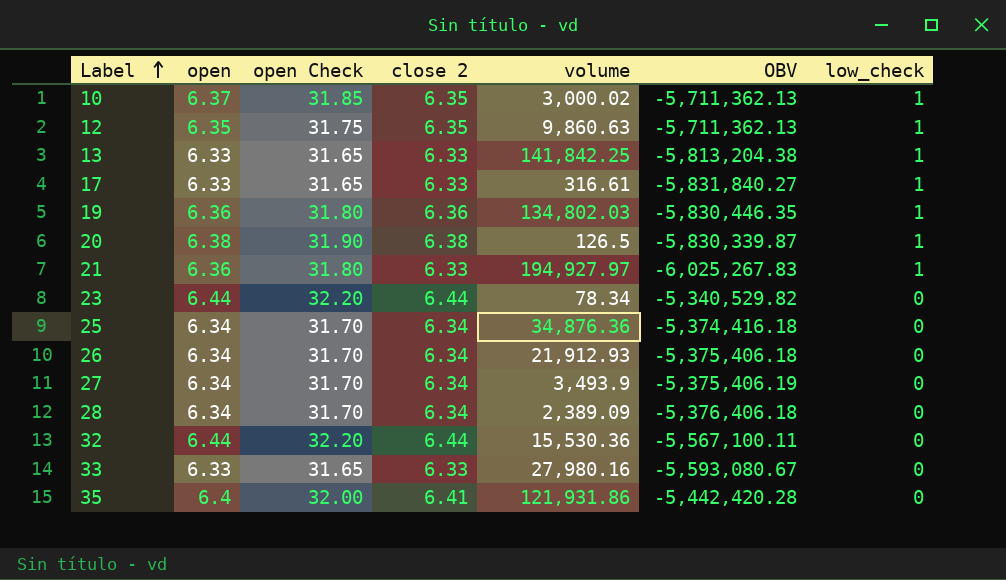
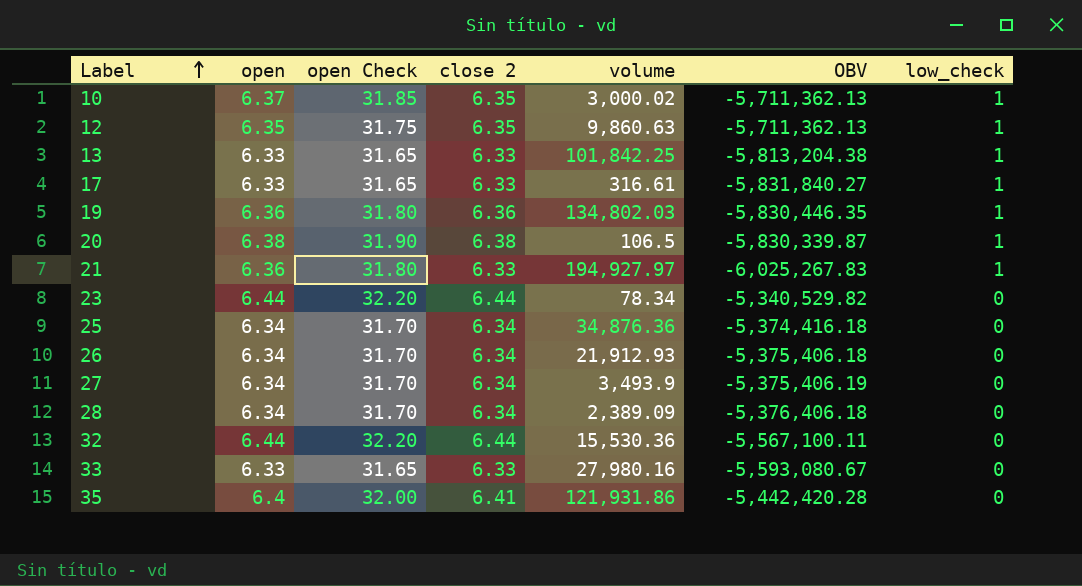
13 | volume: 141,842.25 -> 101,842.25
20 | volume: 126.5 -> 106.5

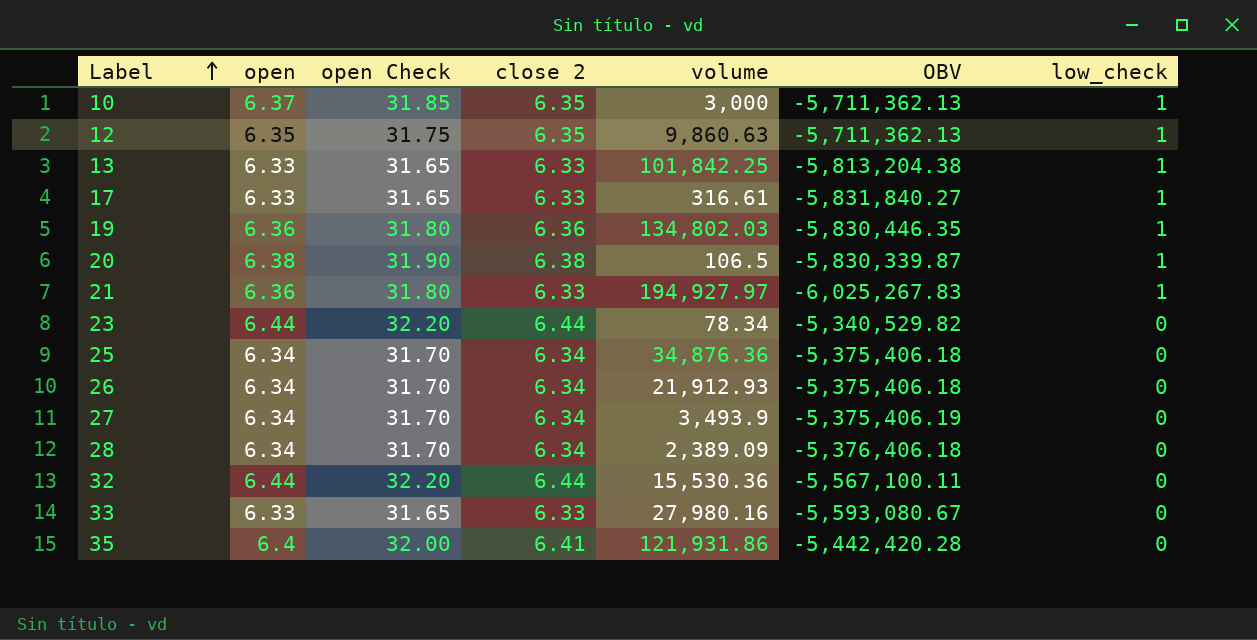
10 | volume: 3,000.02 -> 3,000
25 | OBV: -5,374,416.18 -> -5,375,406.18

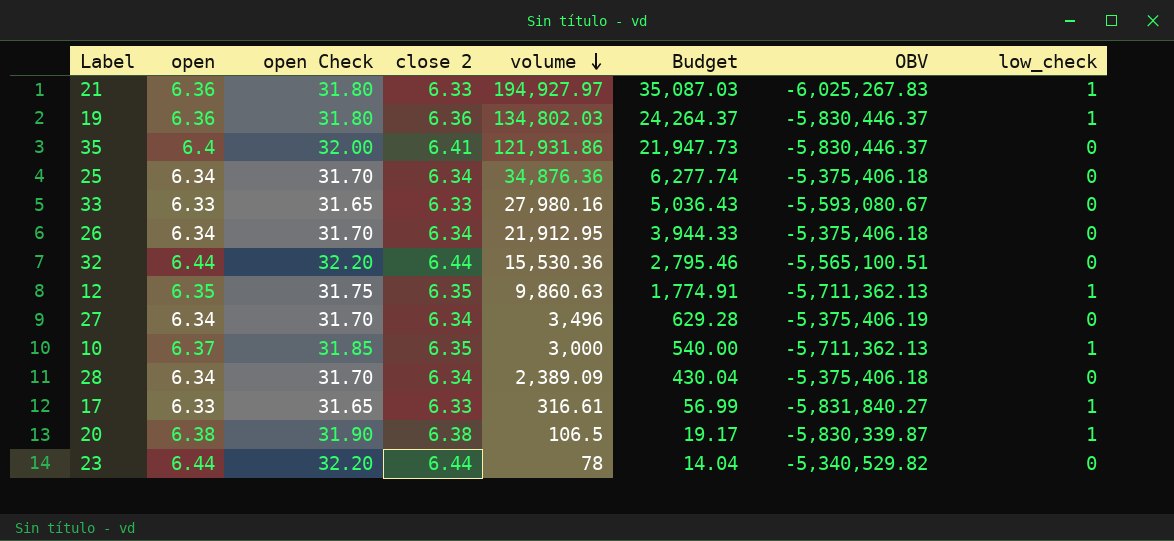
row order: Label ascending -> volume descending
column Budget | formula: none -> [volume] * 0.18
row 13: 6.33 | 31.65 | 6.33 | 101,842.25 | -5,813,204.38 | 1 -> none
19 | OBV: -5,830,446.35 -> -5,830,446.37
35 | OBV: -5,442,420.28 -> -5,830,446.37
26 | volume: 21,912.93 -> 21,912.95
32 | OBV: -5,567,100.11 -> -5,565,100.51
27 | volume: 3,493.9 -> 3,496
28 | OBV: -5,376,406.18 -> -5,375,406.18
23 | volume: 78.34 -> 78

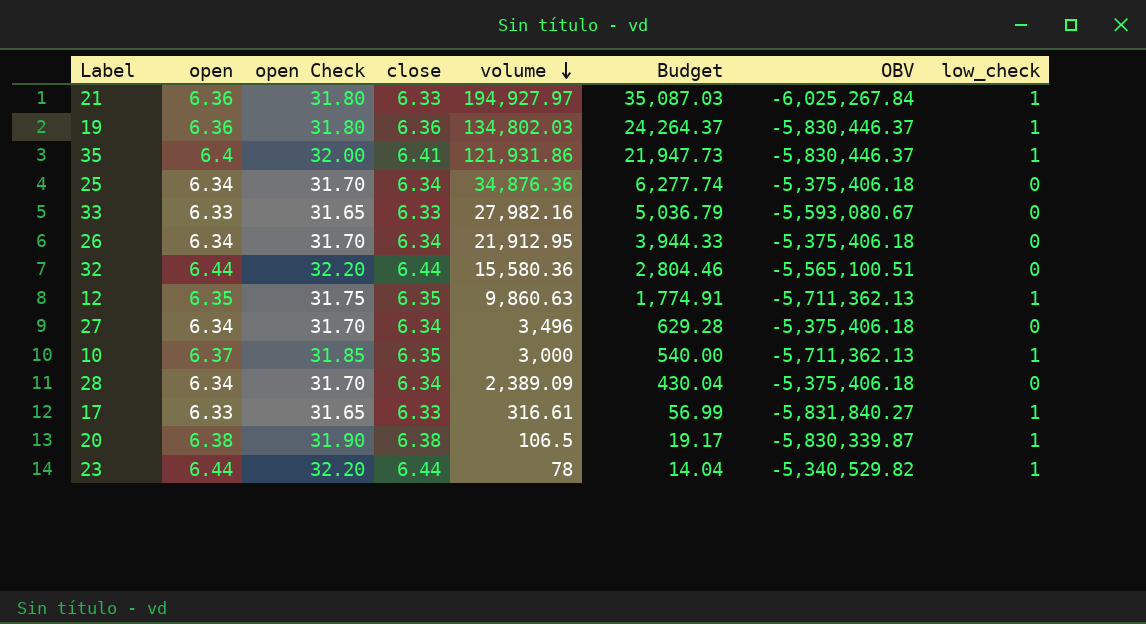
column name: close 2 -> close
21 | OBV: -6,025,267.83 -> -6,025,267.84
35 | low_check: 0 -> 1
33 | volume: 27,980.16 -> 27,982.16
33 | Budget: 5,036.43 -> 5,036.79
32 | volume: 15,530.36 -> 15,580.36
32 | Budget: 2,795.46 -> 2,804.46
27 | OBV: -5,375,406.19 -> -5,375,406.18
23 | low_check: 0 -> 1

